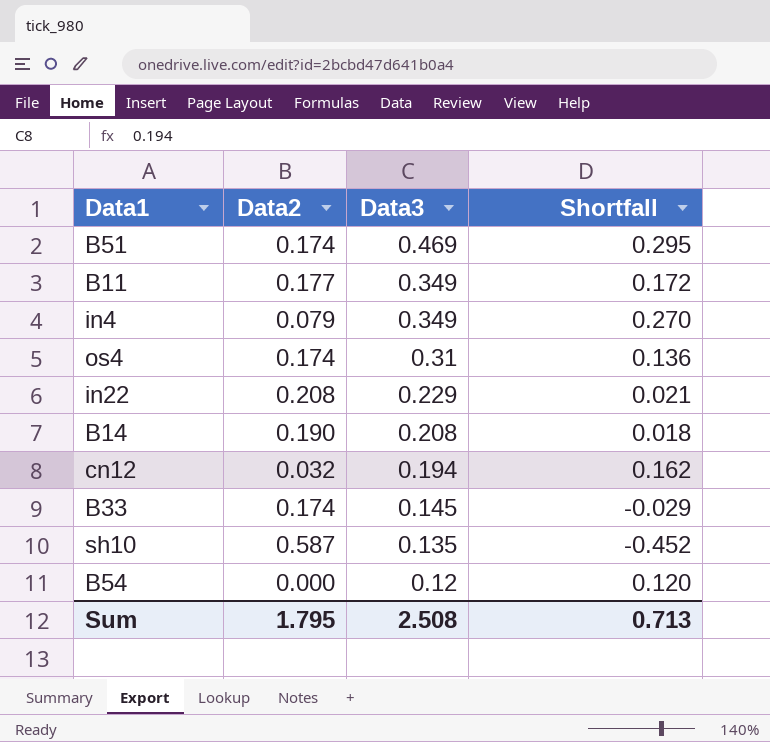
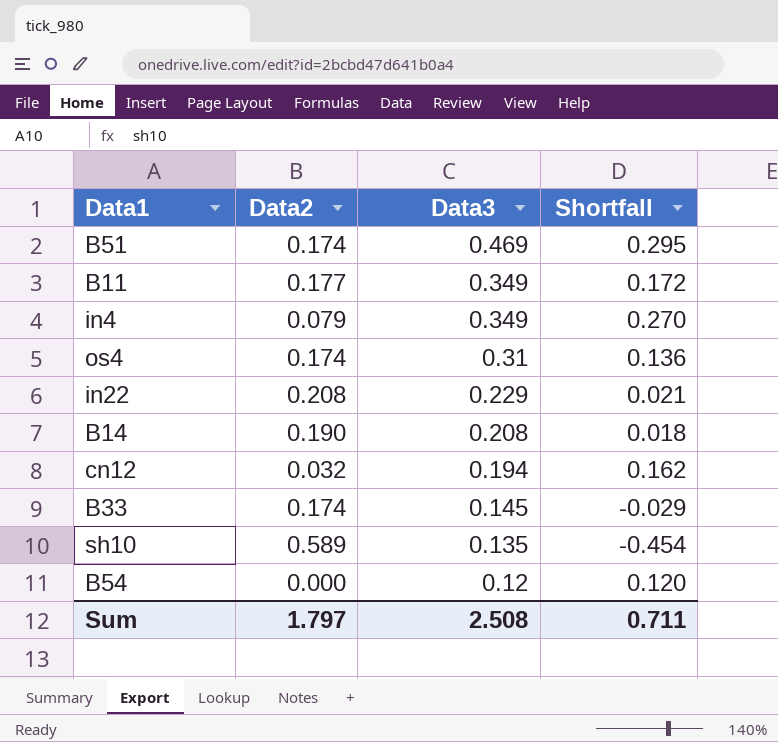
sh10 | Data2: 0.587 -> 0.589
sh10 | Shortfall: -0.452 -> -0.454
Sum | Data2: 1.795 -> 1.797
Sum | Shortfall: 0.713 -> 0.711

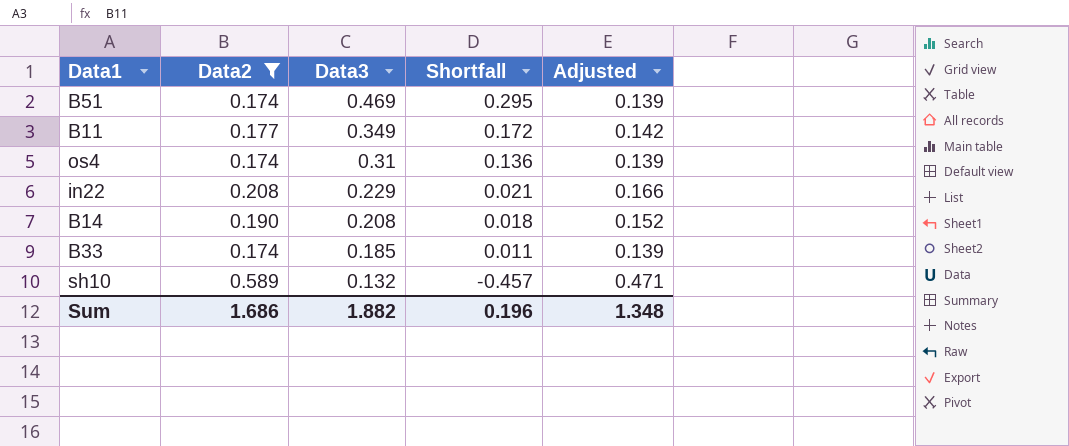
filter: none -> Data2 >= 0.174
column Adjusted | formula: none -> [Data2] * 0.8
B33 | Data3: 0.145 -> 0.185
B33 | Shortfall: -0.029 -> 0.011
sh10 | Data3: 0.135 -> 0.132
sh10 | Shortfall: -0.454 -> -0.457
Sum | Data2: 1.797 -> 1.686
Sum | Data3: 2.508 -> 1.882
Sum | Shortfall: 0.711 -> 0.196

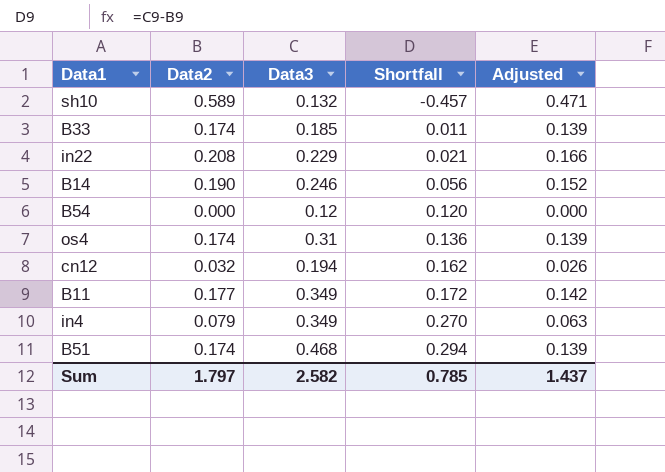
filter: Data2 >= 0.174 -> none
row order: Data3 descending -> Shortfall ascending
B14 | Data3: 0.208 -> 0.246
B14 | Shortfall: 0.018 -> 0.056
B51 | Data3: 0.469 -> 0.468
B51 | Shortfall: 0.295 -> 0.294
Sum | Data2: 1.686 -> 1.797
Sum | Data3: 1.882 -> 2.582
Sum | Shortfall: 0.196 -> 0.785
Sum | Adjusted: 1.348 -> 1.437

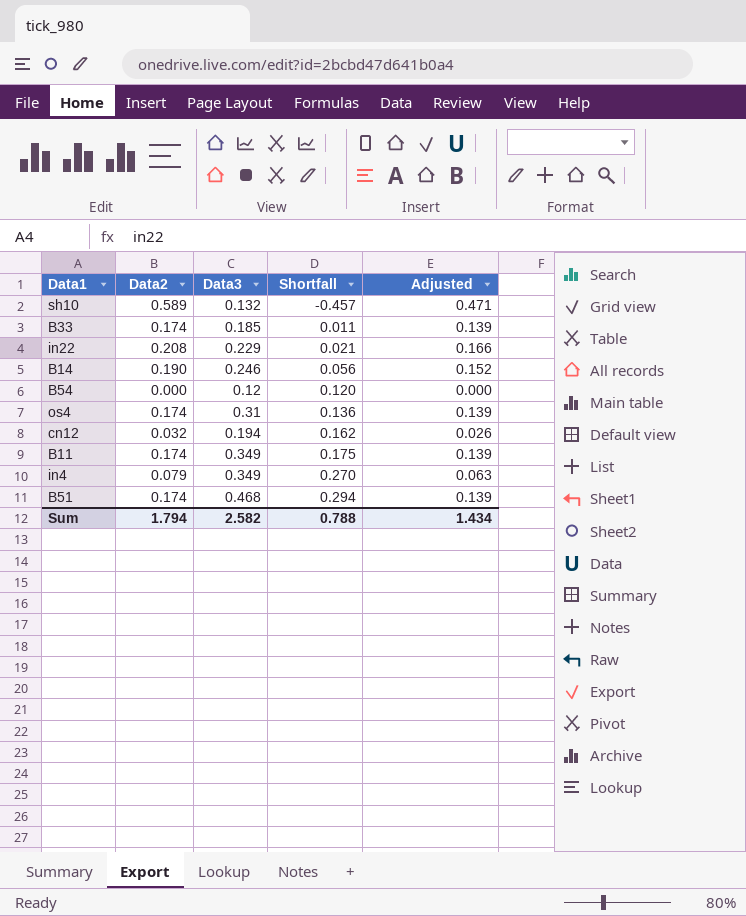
B11 | Data2: 0.177 -> 0.174
B11 | Shortfall: 0.172 -> 0.175
B11 | Adjusted: 0.142 -> 0.139
Sum | Data2: 1.797 -> 1.794
Sum | Shortfall: 0.785 -> 0.788
Sum | Adjusted: 1.437 -> 1.434

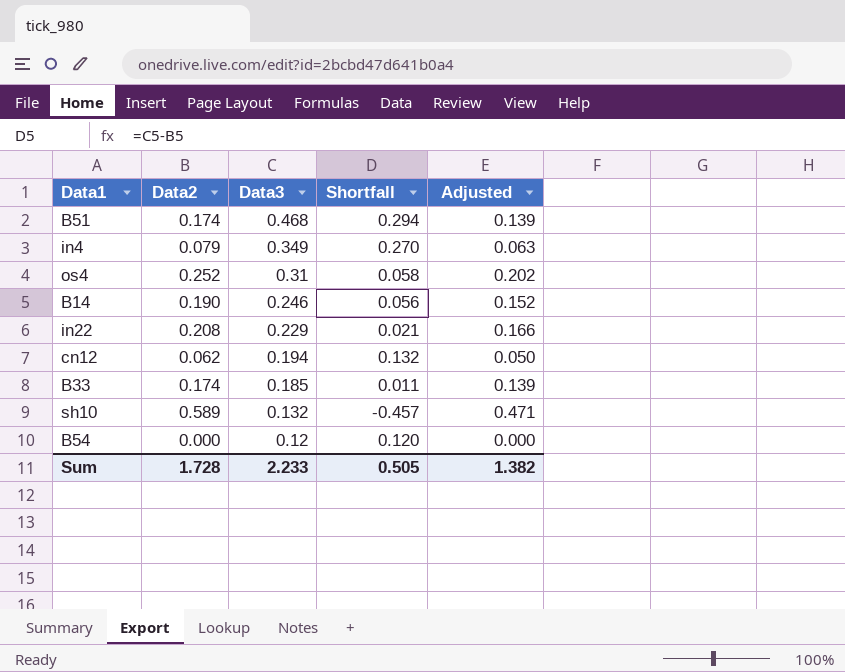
row order: Shortfall ascending -> Data3 descending
row B11: 0.174 | 0.349 | 0.175 | 0.139 -> none
os4 | Data2: 0.174 -> 0.252
os4 | Shortfall: 0.136 -> 0.058
os4 | Adjusted: 0.139 -> 0.202
cn12 | Data2: 0.032 -> 0.062
cn12 | Shortfall: 0.162 -> 0.132
cn12 | Adjusted: 0.026 -> 0.050
Sum | Data2: 1.794 -> 1.728
Sum | Data3: 2.582 -> 2.233
Sum | Shortfall: 0.788 -> 0.505
Sum | Adjusted: 1.434 -> 1.382

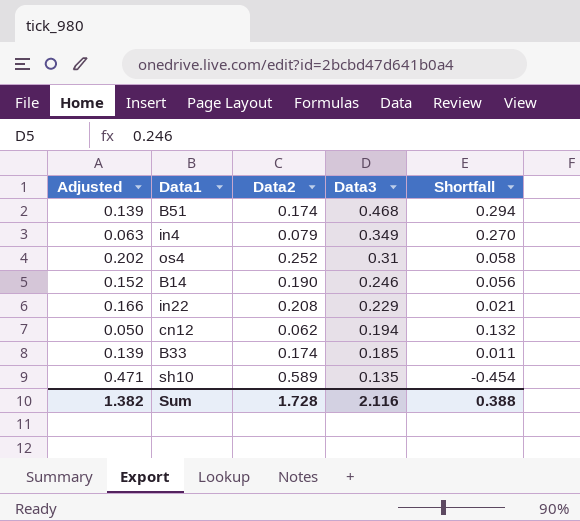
column Adjusted | position: 5 -> 1
row B54: 0.000 | 0.12 | 0.120 | 0.000 -> none
sh10 | Data3: 0.132 -> 0.135
sh10 | Shortfall: -0.457 -> -0.454
Sum | Data3: 2.233 -> 2.116
Sum | Shortfall: 0.505 -> 0.388

